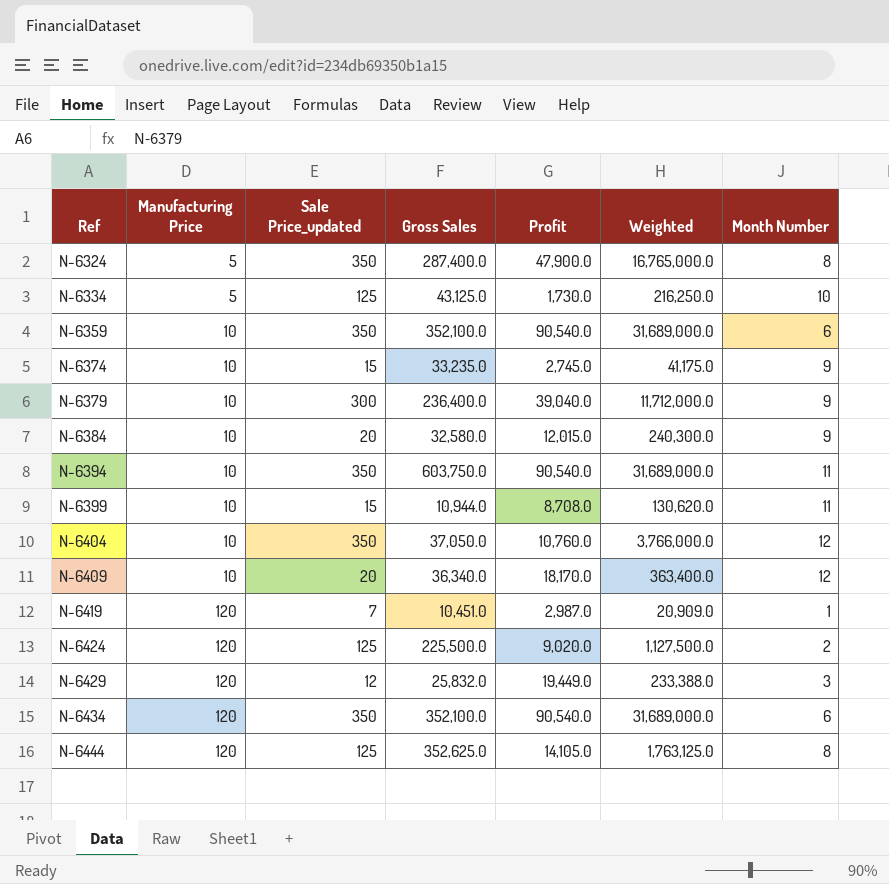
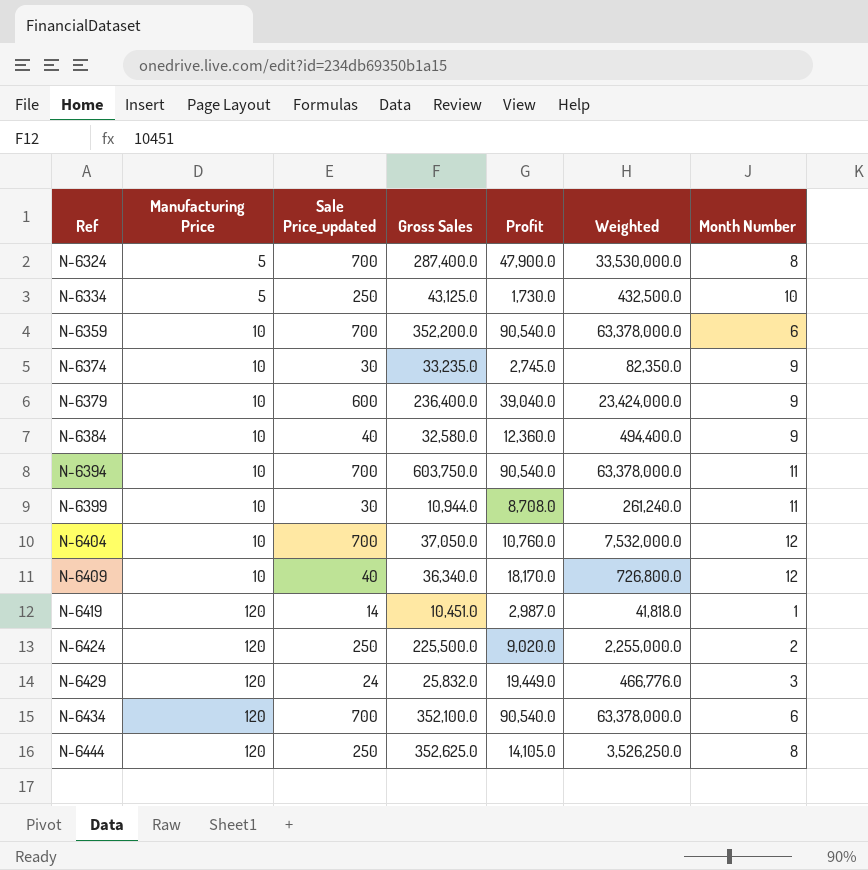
N-6324 | Sale Price_updated: 350 -> 700
N-6324 | Weighted: 16,765,000.0 -> 33,530,000.0
N-6334 | Sale Price_updated: 125 -> 250
N-6334 | Weighted: 216,250.0 -> 432,500.0
N-6359 | Sale Price_updated: 350 -> 700
N-6359 | Gross Sales: 352,100.0 -> 352,200.0
N-6359 | Weighted: 31,689,000.0 -> 63,378,000.0
N-6374 | Sale Price_updated: 15 -> 30
N-6374 | Weighted: 41,175.0 -> 82,350.0
N-6379 | Sale Price_updated: 300 -> 600
N-6379 | Weighted: 11,712,000.0 -> 23,424,000.0
N-6384 | Sale Price_updated: 20 -> 40
N-6384 | Profit: 12,015.0 -> 12,360.0
N-6384 | Weighted: 240,300.0 -> 494,400.0
N-6394 | Sale Price_updated: 350 -> 700
N-6394 | Weighted: 31,689,000.0 -> 63,378,000.0
N-6399 | Sale Price_updated: 15 -> 30
N-6399 | Weighted: 130,620.0 -> 261,240.0
N-6404 | Sale Price_updated: 350 -> 700
N-6404 | Weighted: 3,766,000.0 -> 7,532,000.0
N-6409 | Sale Price_updated: 20 -> 40
N-6409 | Weighted: 363,400.0 -> 726,800.0
N-6419 | Sale Price_updated: 7 -> 14
N-6419 | Weighted: 20,909.0 -> 41,818.0
N-6424 | Sale Price_updated: 125 -> 250
N-6424 | Weighted: 1,127,500.0 -> 2,255,000.0
N-6429 | Sale Price_updated: 12 -> 24
N-6429 | Weighted: 233,388.0 -> 466,776.0
N-6434 | Sale Price_updated: 350 -> 700
N-6434 | Weighted: 31,689,000.0 -> 63,378,000.0
N-6444 | Sale Price_updated: 125 -> 250
N-6444 | Weighted: 1,763,125.0 -> 3,526,250.0

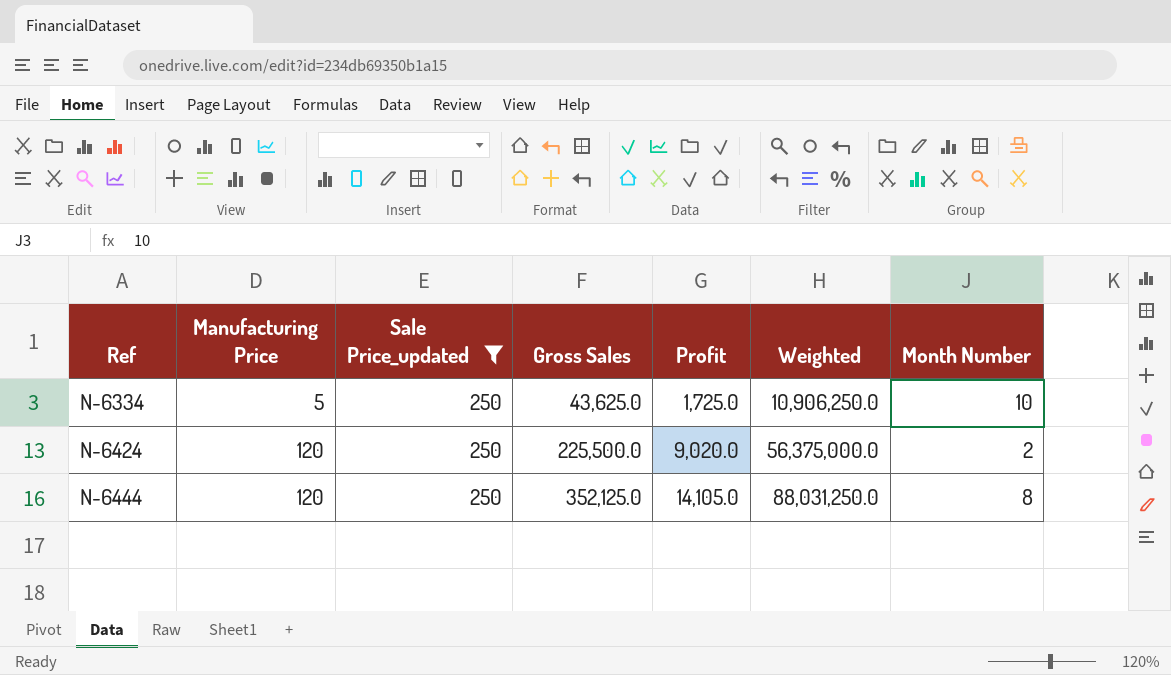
filter: none -> Sale Price_updated = 250
column Weighted | formula: [Sale Price_updated] * [Profit] -> [Sale Price_updated] * [Gross Sales]
N-6334 | Gross Sales: 43,125.0 -> 43,625.0
N-6334 | Profit: 1,730.0 -> 1,725.0
N-6444 | Gross Sales: 352,625.0 -> 352,125.0

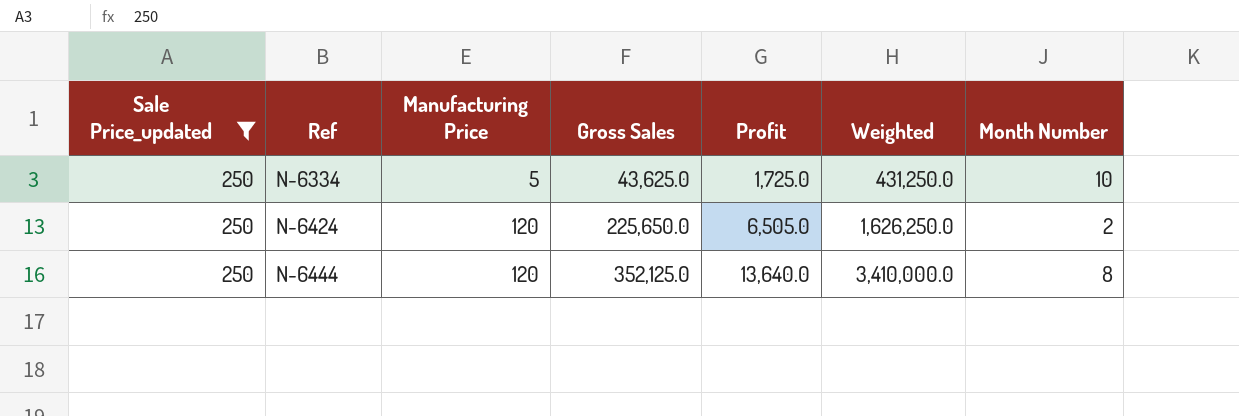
column Sale Price_updated | position: 3 -> 1
column Weighted | formula: [Sale Price_updated] * [Gross Sales] -> [Sale Price_updated] * [Profit]
N-6424 | Gross Sales: 225,500.0 -> 225,650.0
N-6424 | Profit: 9,020.0 -> 6,505.0
N-6444 | Profit: 14,105.0 -> 13,640.0

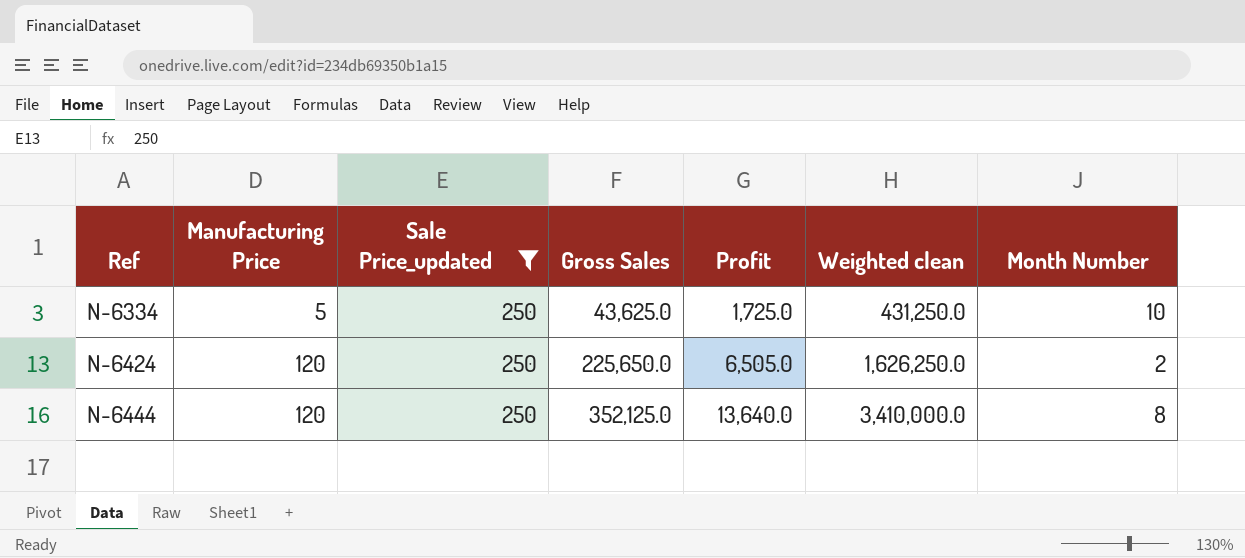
column Sale Price_updated | position: 1 -> 3
column name: Weighted -> Weighted clean

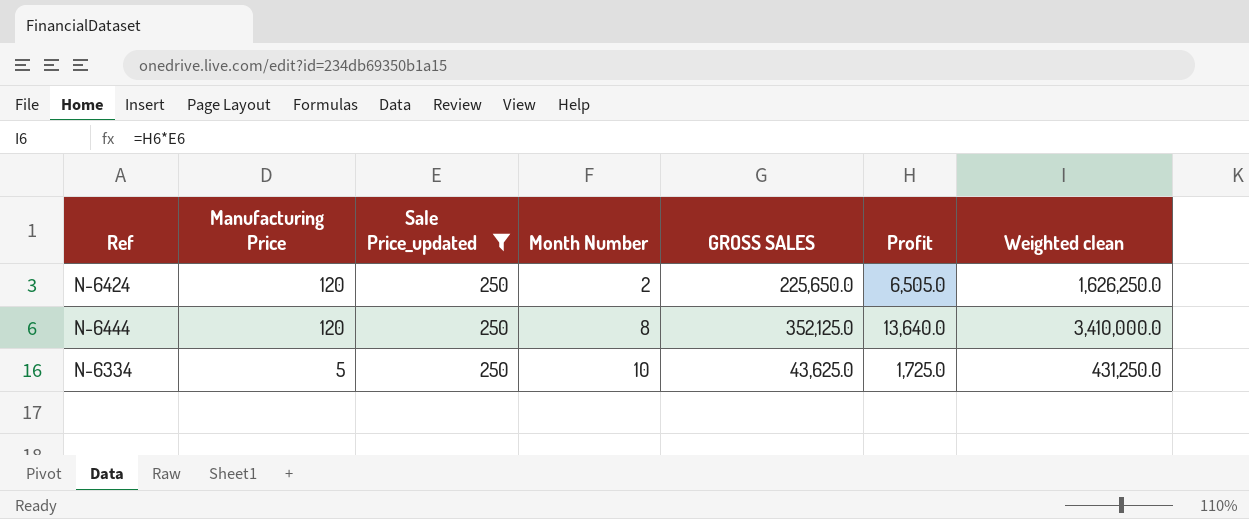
row order: Ref ascending -> Manufacturing Price descending
column Month Number | position: 7 -> 4
column name: Gross Sales -> GROSS SALES

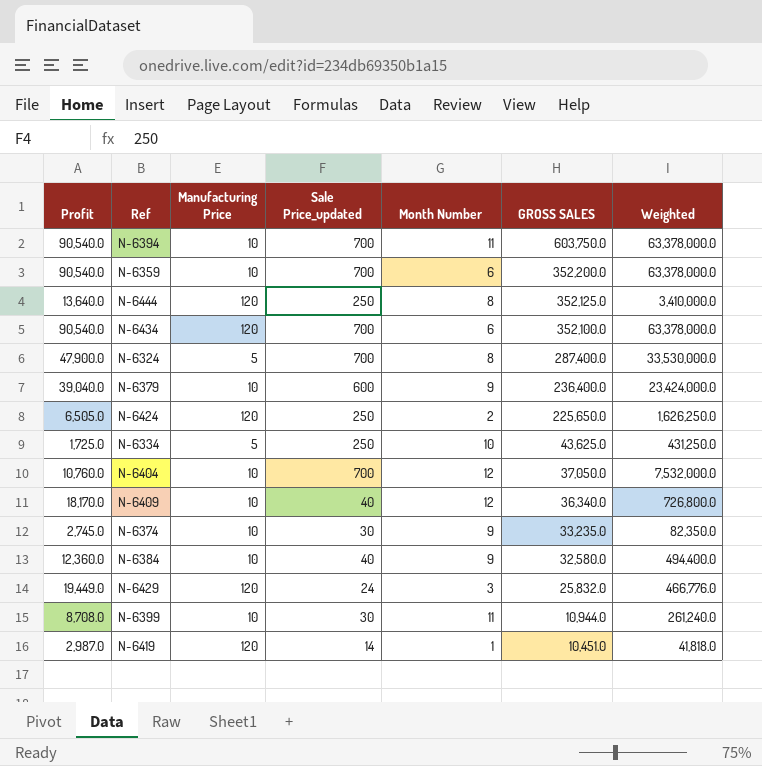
filter: Sale Price_updated = 250 -> none
row order: Manufacturing Price descending -> GROSS SALES descending
column Profit | position: 6 -> 1
column name: Weighted clean -> Weighted

